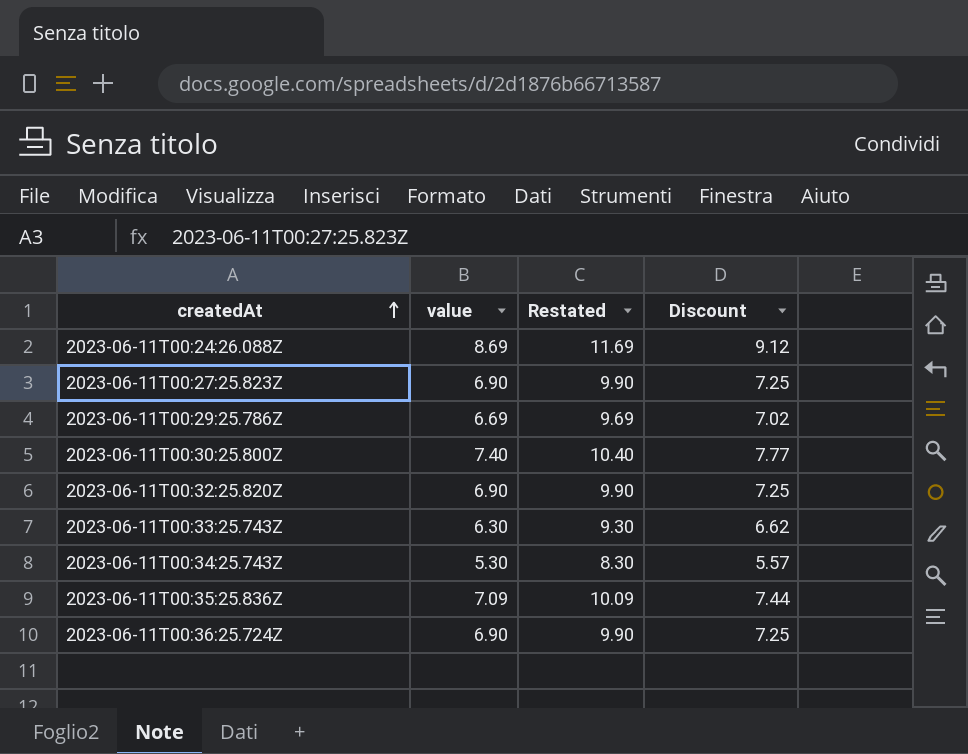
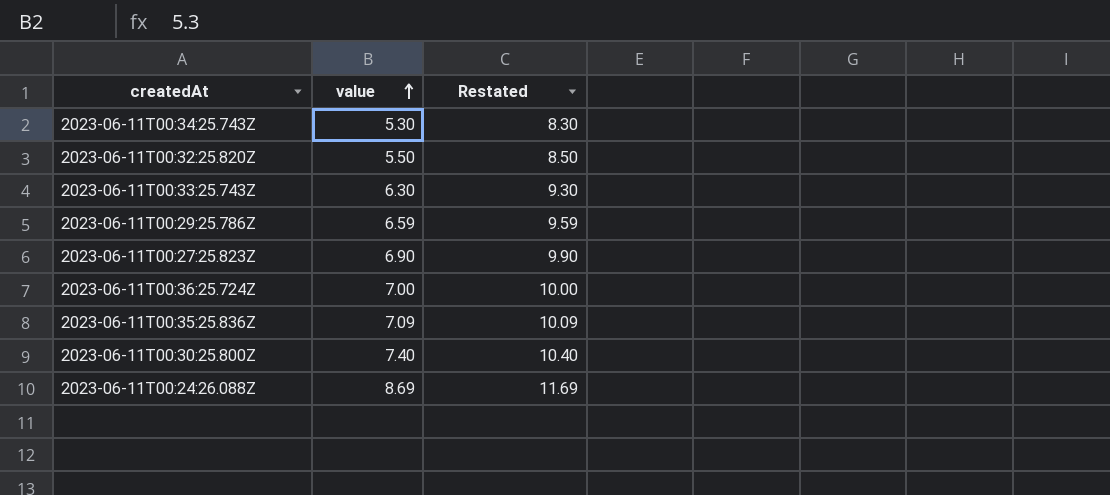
row order: createdAt ascending -> value ascending
column Discount | formula: [value] * 1.05 -> none
2023-06-11T00:32:25.820Z | value: 6.90 -> 5.50
2023-06-11T00:32:25.820Z | Restated: 9.90 -> 8.50
2023-06-11T00:29:25.786Z | value: 6.69 -> 6.59
2023-06-11T00:29:25.786Z | Restated: 9.69 -> 9.59
2023-06-11T00:36:25.724Z | value: 6.90 -> 7.00
2023-06-11T00:36:25.724Z | Restated: 9.90 -> 10.00

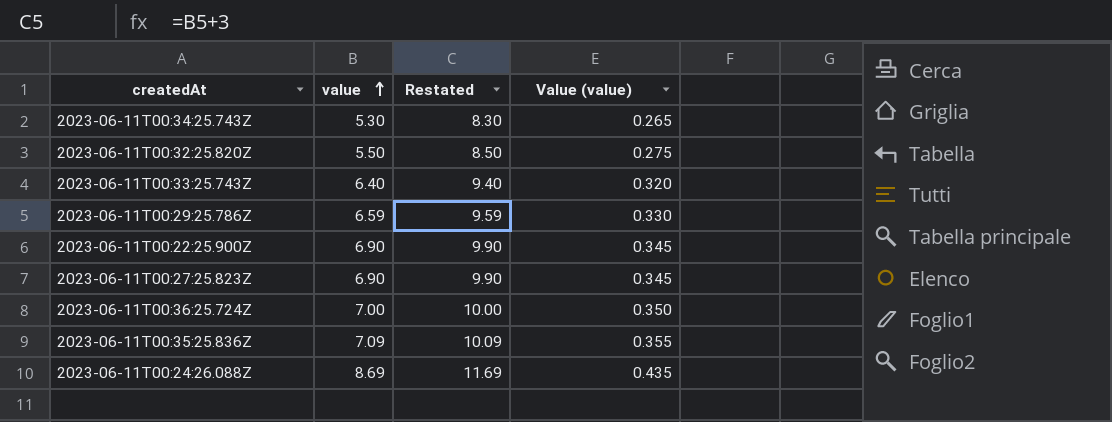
column Value (value) | formula: none -> [value] * 0.05
row 2023-06-11T00:30:25.800Z: 7.40 | 10.40 -> none
2023-06-11T00:33:25.743Z | value: 6.30 -> 6.40
2023-06-11T00:33:25.743Z | Restated: 9.30 -> 9.40
row 2023-06-11T00:22:25.900Z: none -> 6.90 | 9.90 | 0.345

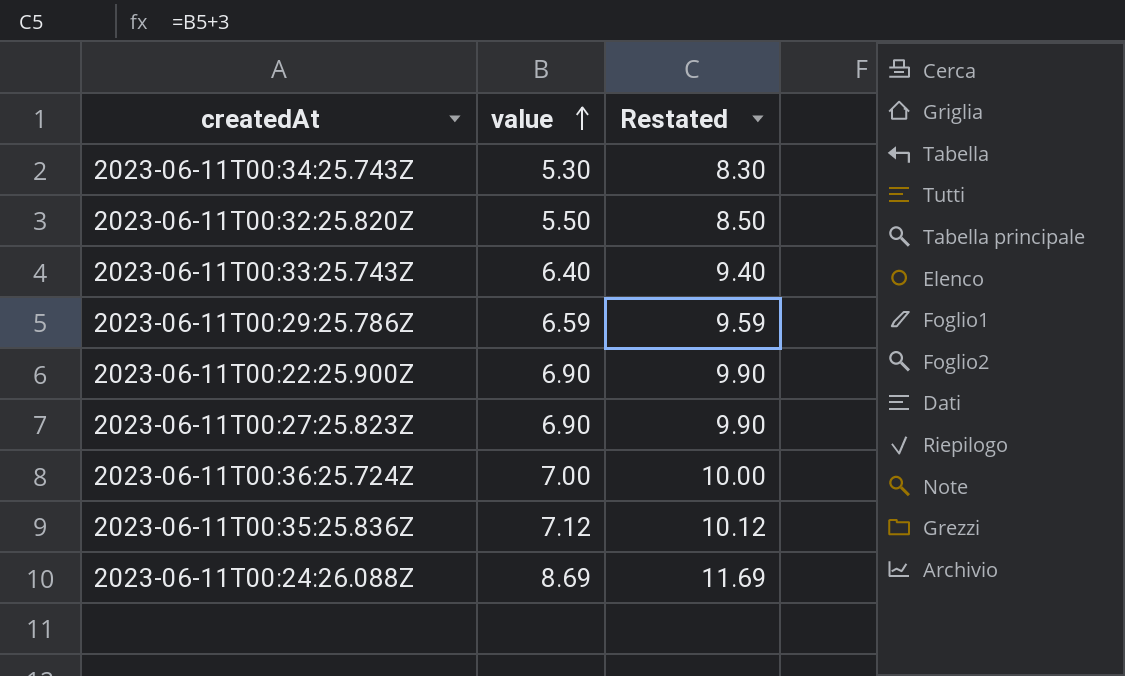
column Value (value) | formula: [value] * 0.05 -> none
2023-06-11T00:35:25.836Z | value: 7.09 -> 7.12
2023-06-11T00:35:25.836Z | Restated: 10.09 -> 10.12

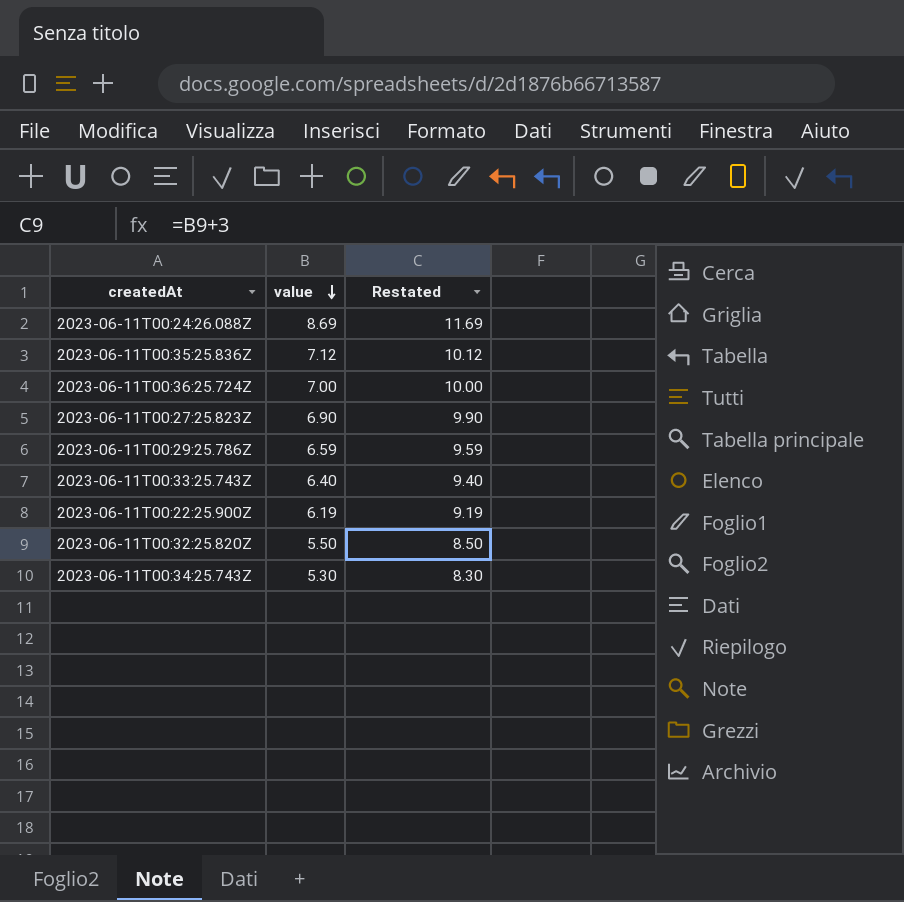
row order: value ascending -> value descending
2023-06-11T00:22:25.900Z | value: 6.90 -> 6.19
2023-06-11T00:22:25.900Z | Restated: 9.90 -> 9.19

